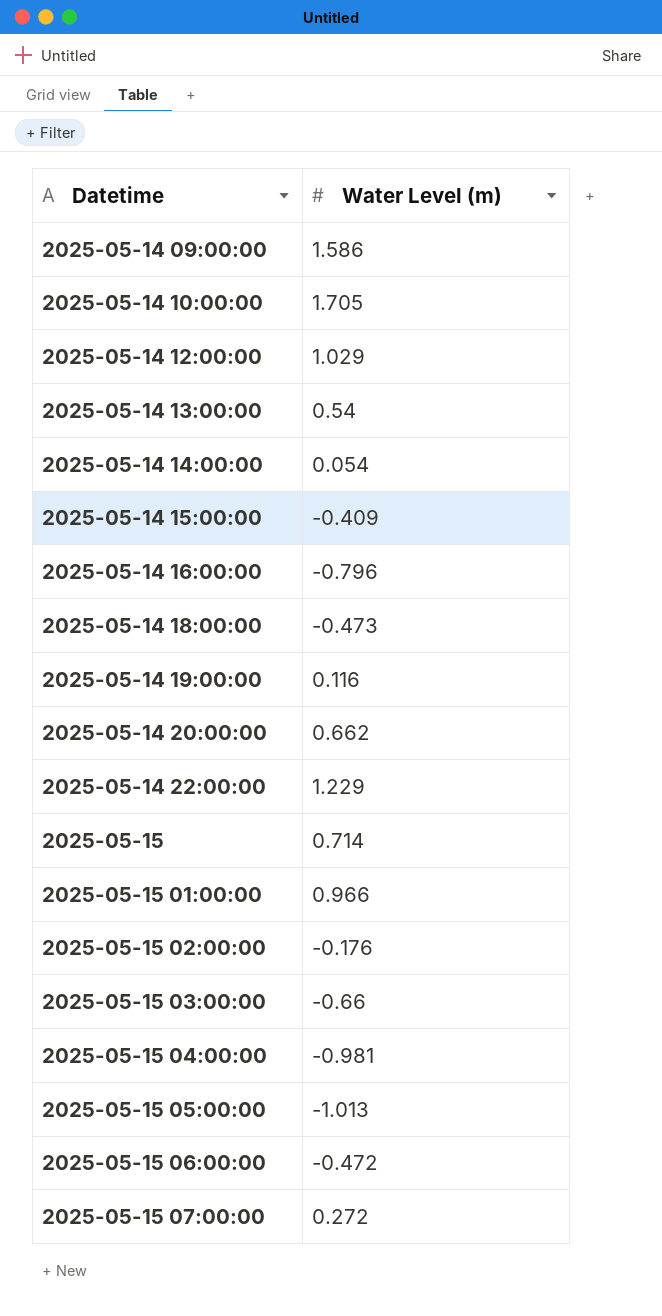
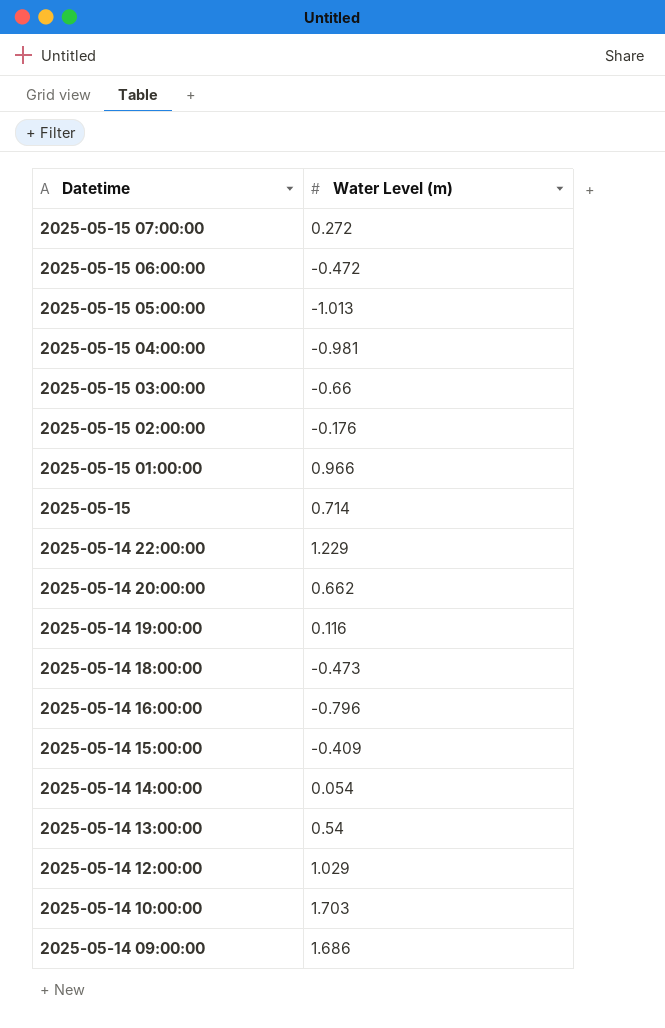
row order: Datetime ascending -> Datetime descending
2025-05-14 10:00:00 | Water Level (m): 1.705 -> 1.703
2025-05-14 09:00:00 | Water Level (m): 1.586 -> 1.686

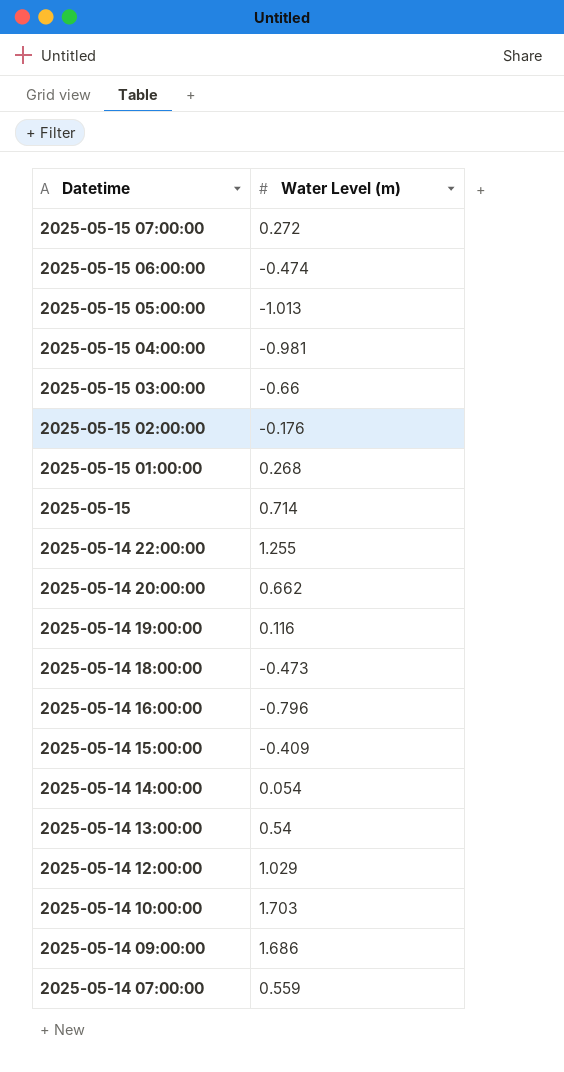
2025-05-15 06:00:00 | Water Level (m): -0.472 -> -0.474
2025-05-15 01:00:00 | Water Level (m): 0.966 -> 0.268
2025-05-14 22:00:00 | Water Level (m): 1.229 -> 1.255
row 2025-05-14 07:00:00: none -> 0.559

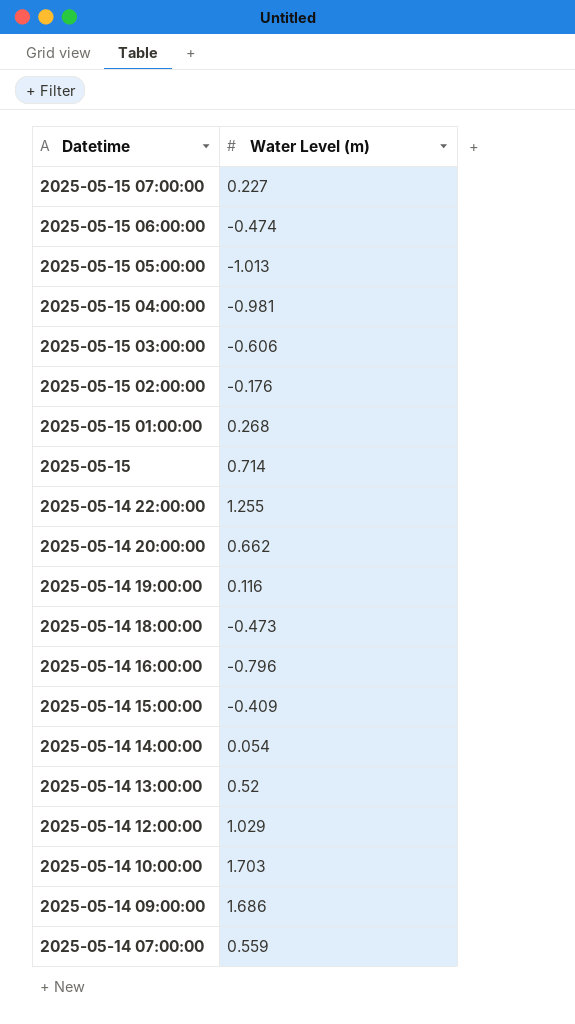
2025-05-15 07:00:00 | Water Level (m): 0.272 -> 0.227
2025-05-15 03:00:00 | Water Level (m): -0.66 -> -0.606
2025-05-14 13:00:00 | Water Level (m): 0.54 -> 0.52

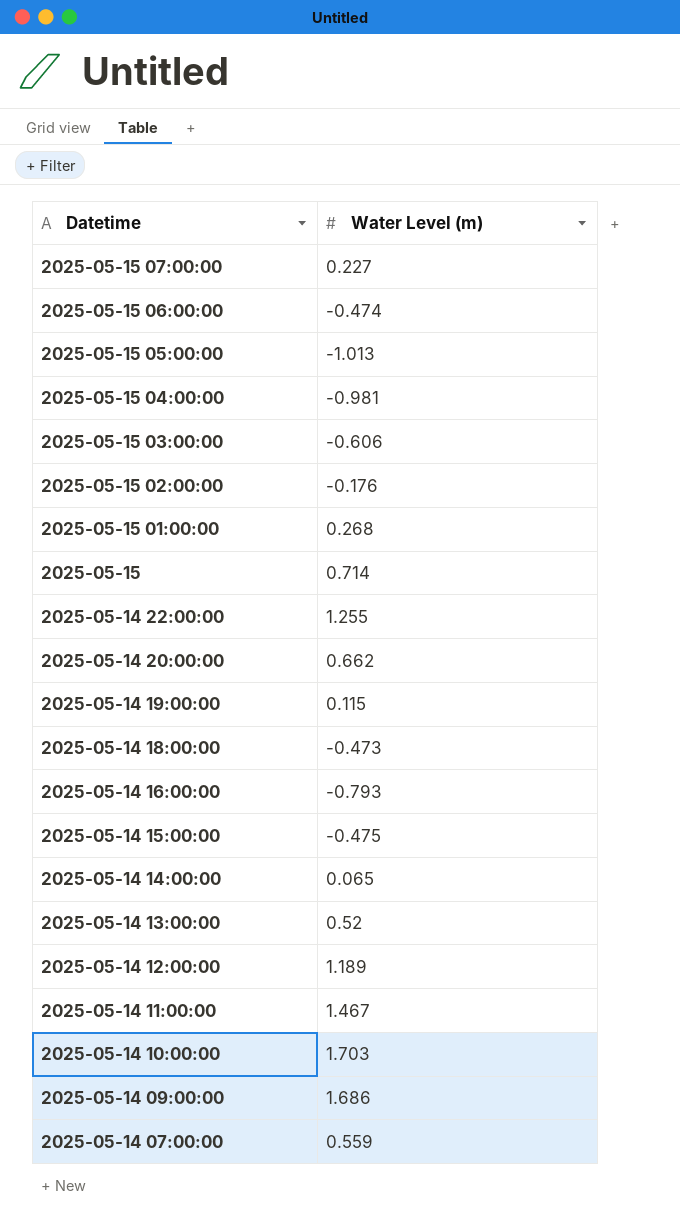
2025-05-14 19:00:00 | Water Level (m): 0.116 -> 0.115
2025-05-14 16:00:00 | Water Level (m): -0.796 -> -0.793
2025-05-14 15:00:00 | Water Level (m): -0.409 -> -0.475
2025-05-14 14:00:00 | Water Level (m): 0.054 -> 0.065
2025-05-14 12:00:00 | Water Level (m): 1.029 -> 1.189
row 2025-05-14 11:00:00: none -> 1.467

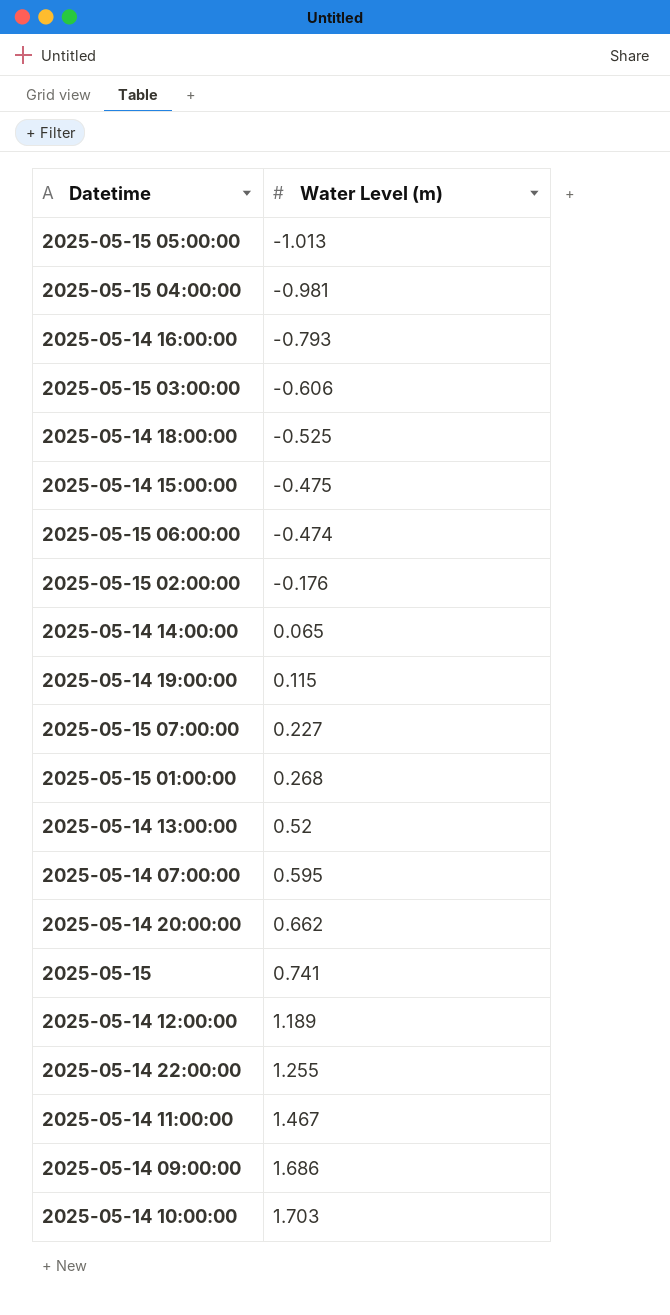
row order: Datetime descending -> Water Level (m) ascending
2025-05-14 18:00:00 | Water Level (m): -0.473 -> -0.525
2025-05-14 07:00:00 | Water Level (m): 0.559 -> 0.595
2025-05-15 | Water Level (m): 0.714 -> 0.741

